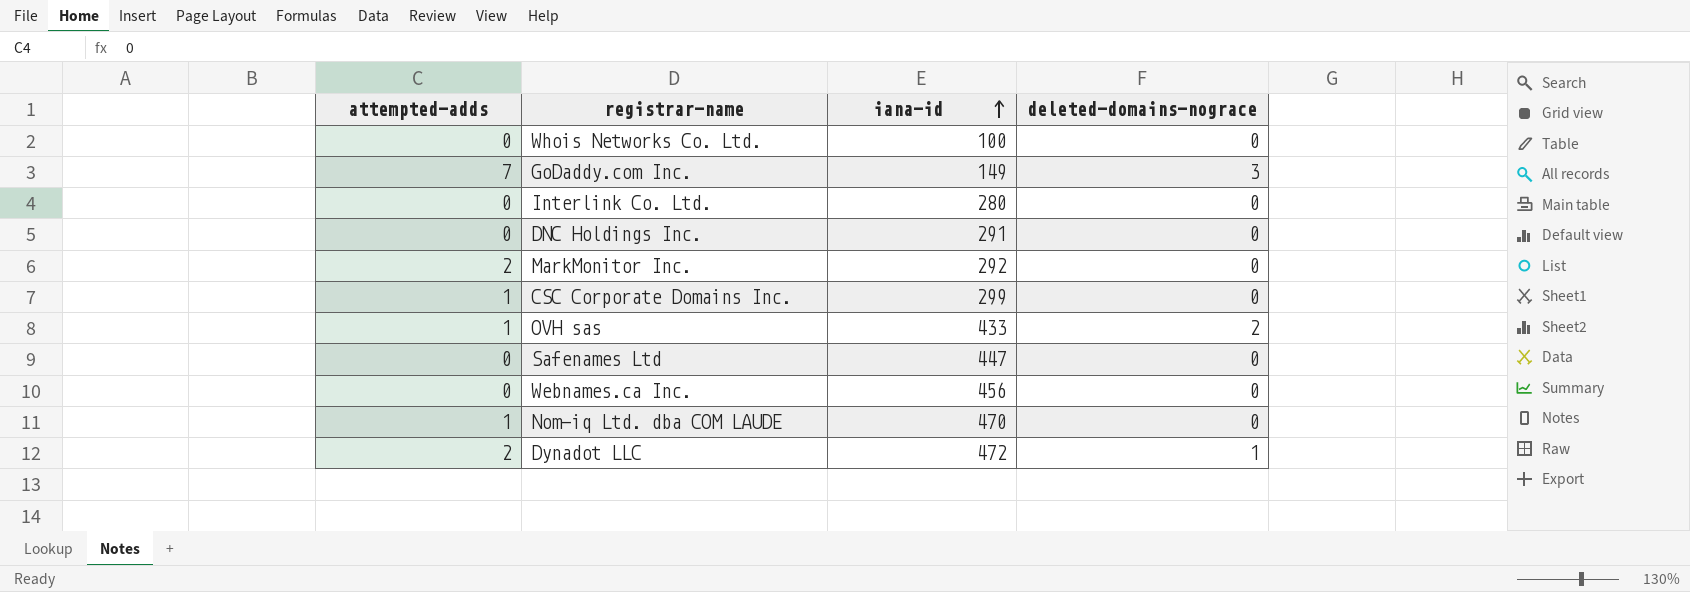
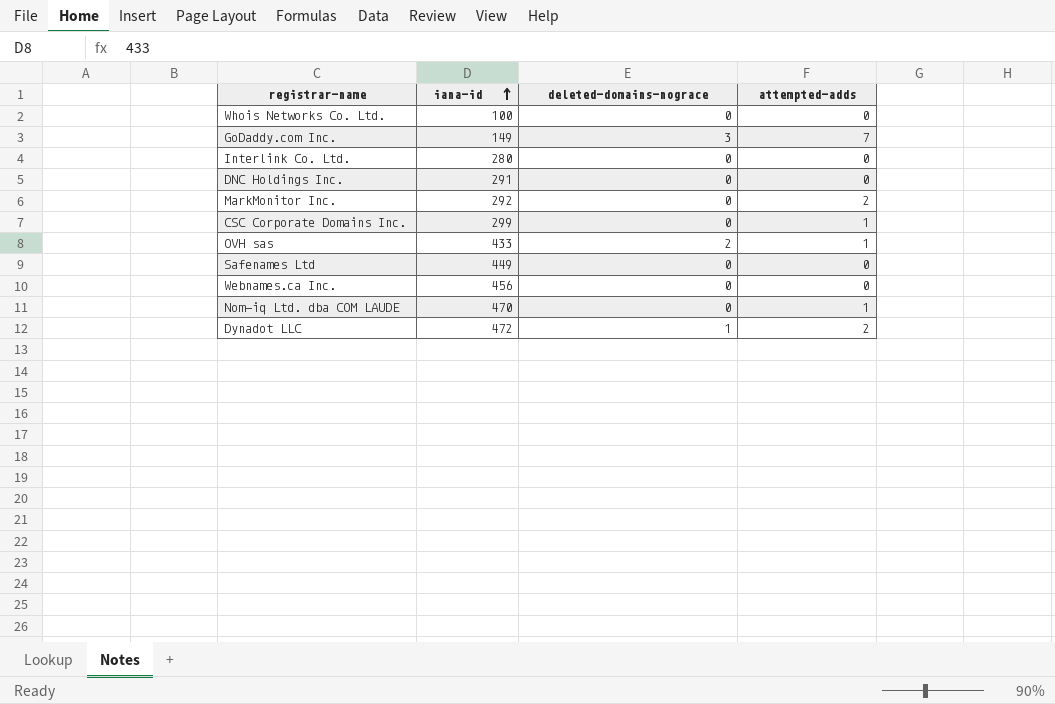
column attempted-adds | position: 1 -> 4
Safenames Ltd | iana-id: 447 -> 449

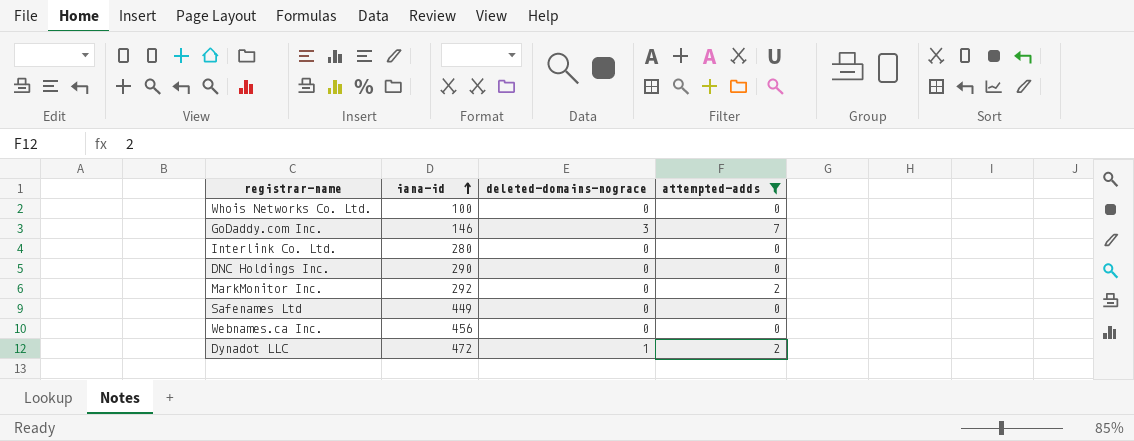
filter: none -> attempted-adds != 1
GoDaddy.com Inc. | iana-id: 149 -> 146
DNC Holdings Inc. | iana-id: 291 -> 290

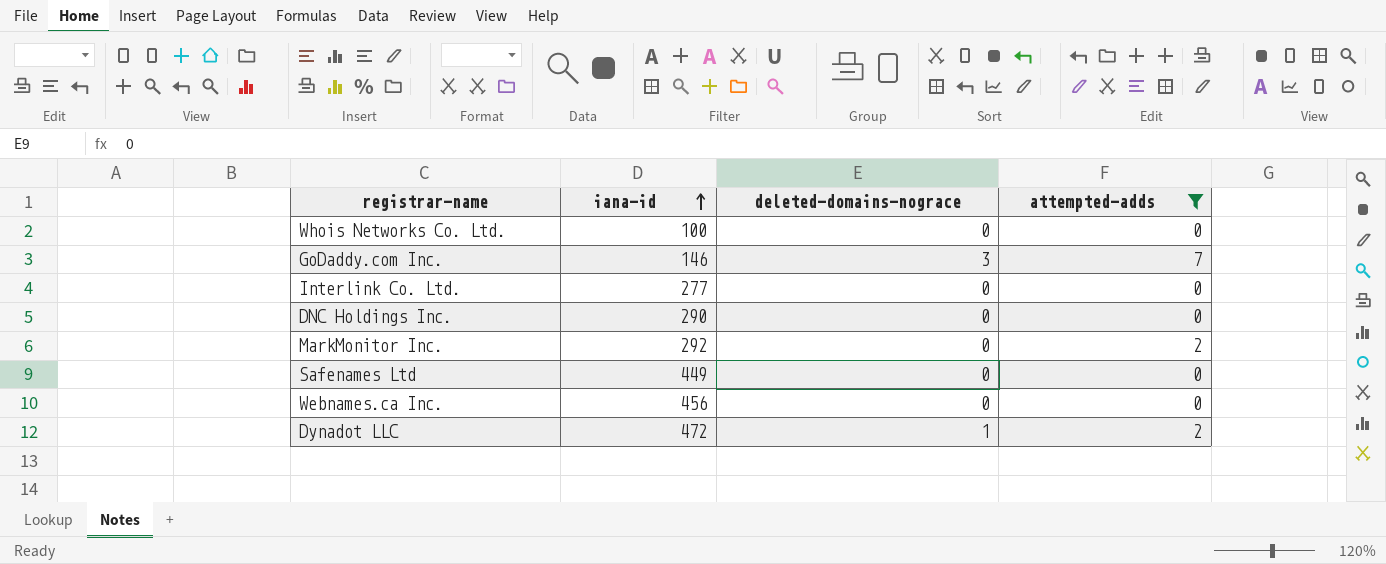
Interlink Co. Ltd. | iana-id: 280 -> 277

